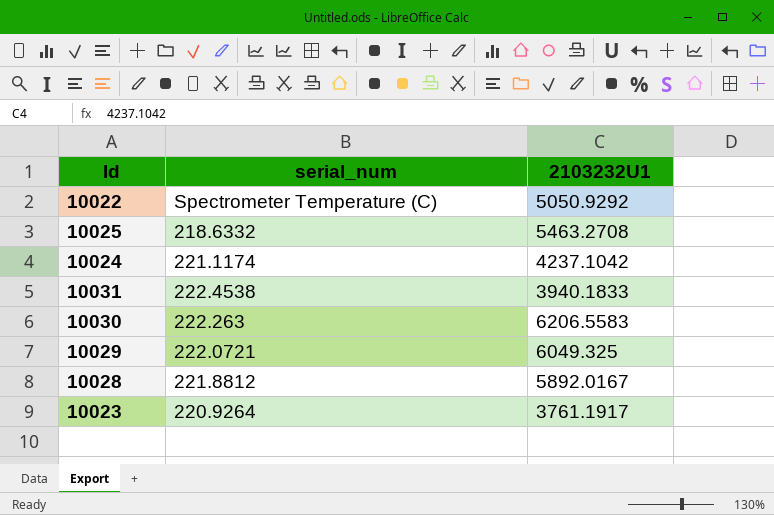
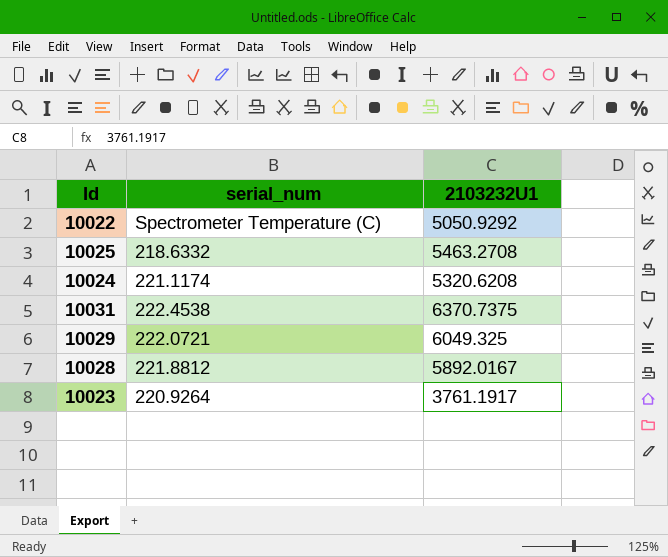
row 10030: 222.263 | 6206.5583 -> none
10024 | 2103232U1: 4237.1042 -> 5320.6208
10031 | 2103232U1: 3940.1833 -> 6370.7375

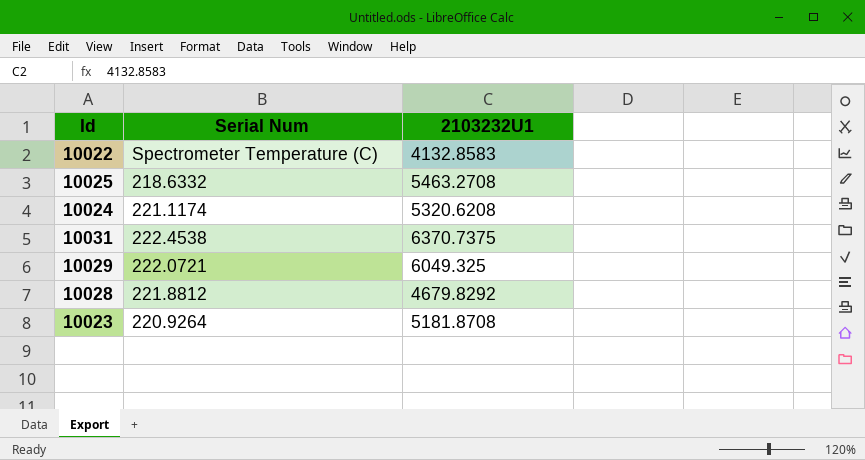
column name: serial_num -> Serial Num
10022 | 2103232U1: 5050.9292 -> 4132.8583
10028 | 2103232U1: 5892.0167 -> 4679.8292
10023 | 2103232U1: 3761.1917 -> 5181.8708

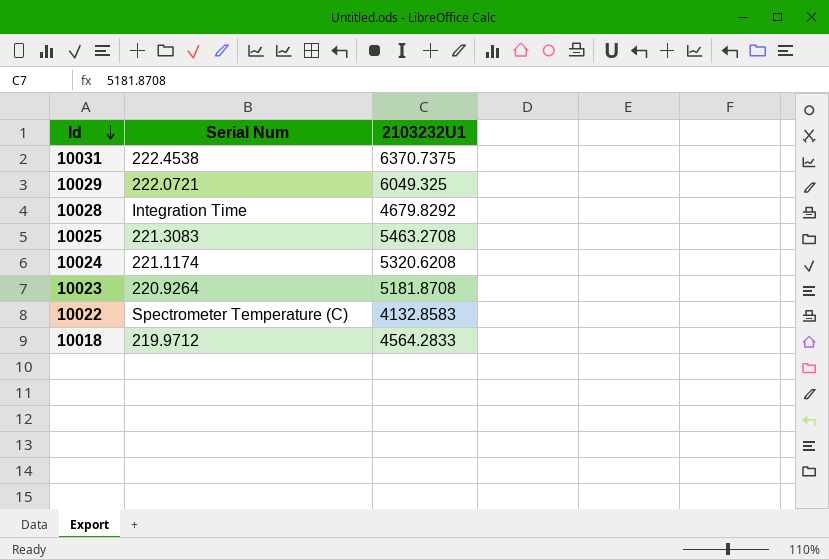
row order: none -> Id descending
10028 | Serial Num: 221.8812 -> Integration Time
10025 | Serial Num: 218.6332 -> 221.3083
row 10018: none -> 219.9712 | 4564.2833

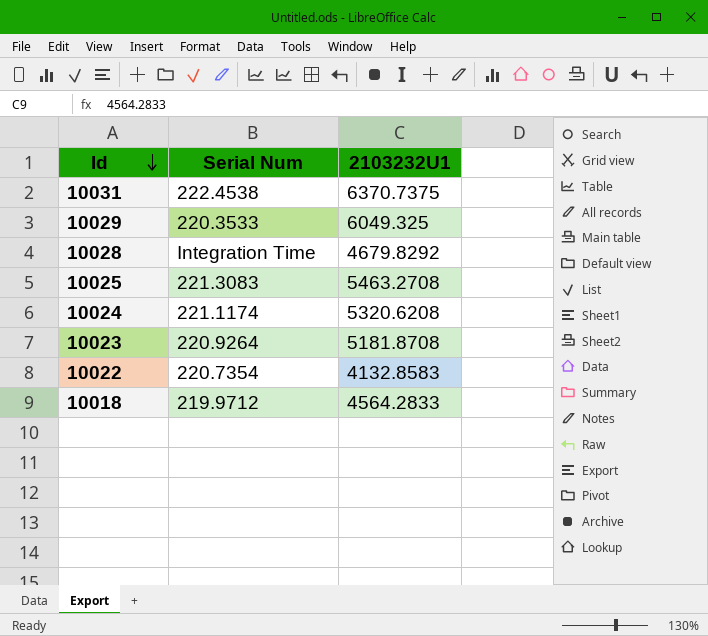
10029 | Serial Num: 222.0721 -> 220.3533
10022 | Serial Num: Spectrometer Temperature (C) -> 220.7354

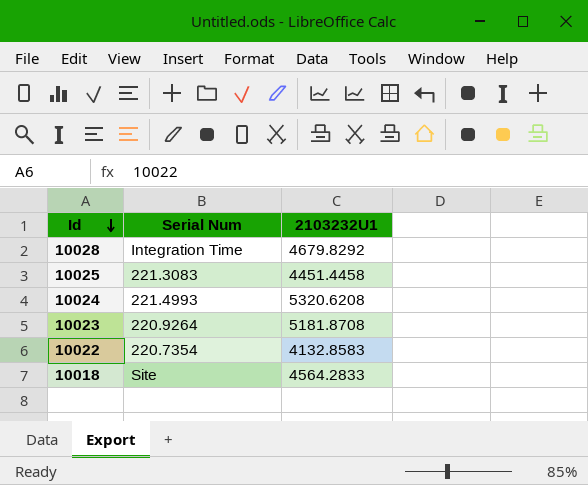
row 10031: 222.4538 | 6370.7375 -> none
row 10029: 220.3533 | 6049.325 -> none
10025 | 2103232U1: 5463.2708 -> 4451.4458
10024 | Serial Num: 221.1174 -> 221.4993
10018 | Serial Num: 219.9712 -> Site

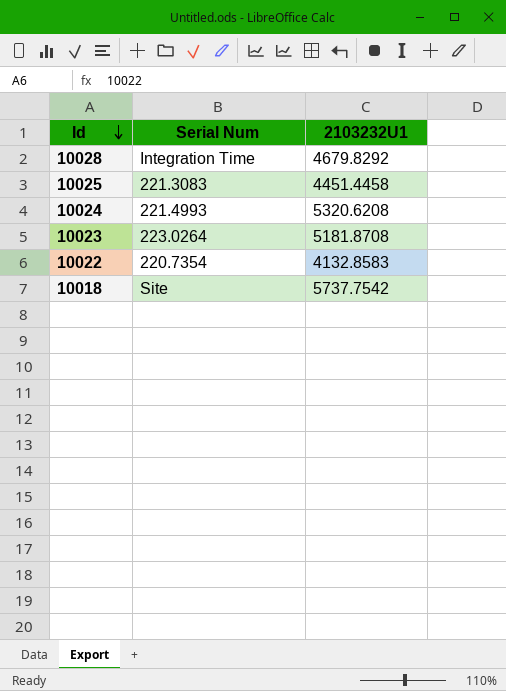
10023 | Serial Num: 220.9264 -> 223.0264
10018 | 2103232U1: 4564.2833 -> 5737.7542

